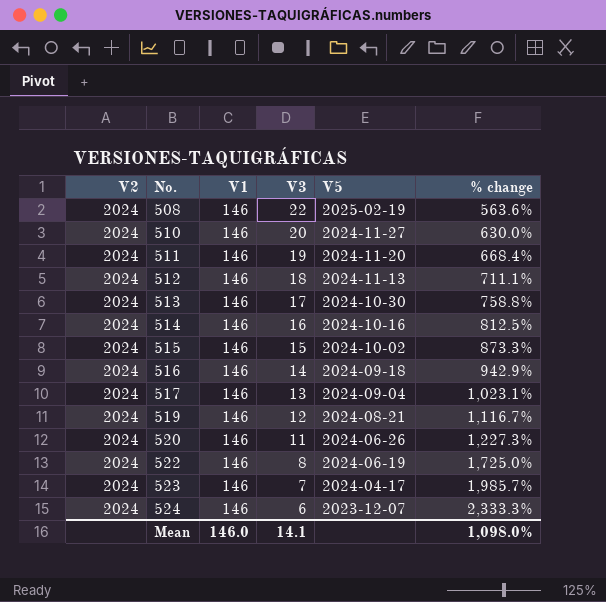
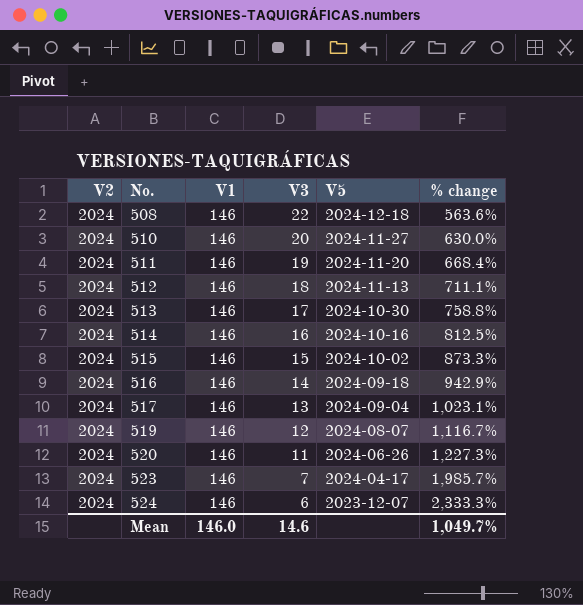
row 522: 2024 | 146 | 8 | 2024-06-19 | 1,725.0% -> none
508 | V5: 2025-02-19 -> 2024-12-18
519 | V5: 2024-08-21 -> 2024-08-07
Mean | V3: 14.1 -> 14.6
Mean | % change: 1,098.0% -> 1,049.7%

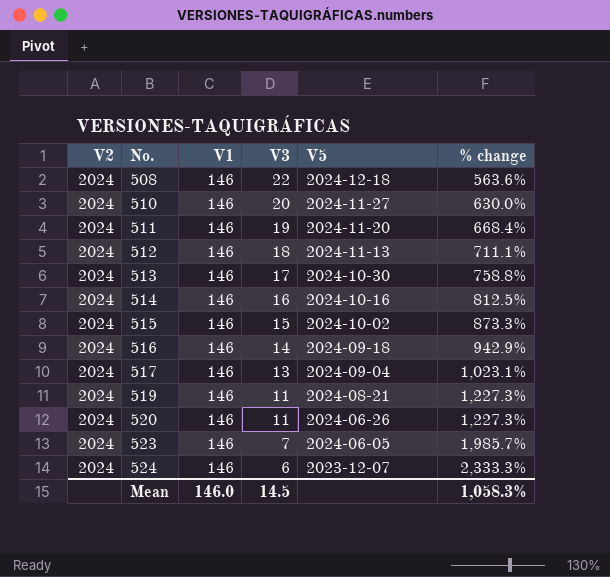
519 | V3: 12 -> 11
519 | V5: 2024-08-07 -> 2024-08-21
519 | % change: 1,116.7% -> 1,227.3%
523 | V5: 2024-04-17 -> 2024-06-05
Mean | V3: 14.6 -> 14.5
Mean | % change: 1,049.7% -> 1,058.3%

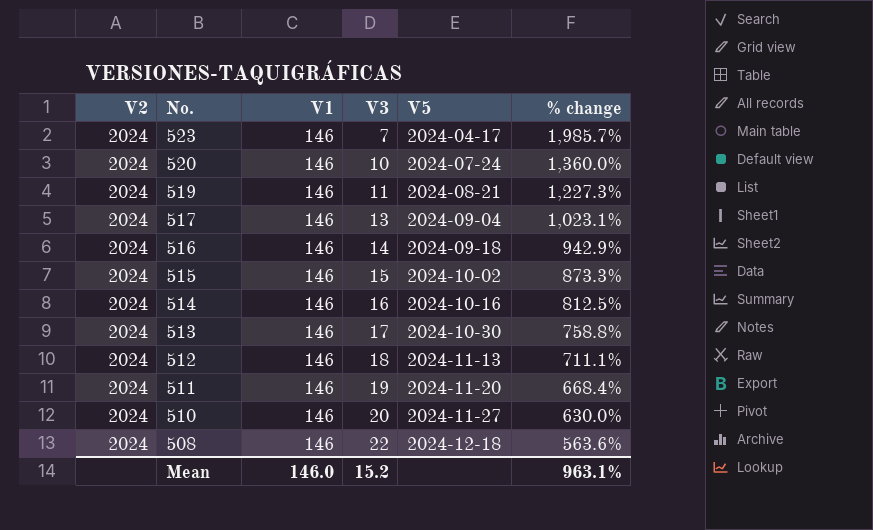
row order: No. ascending -> No. descending
row 524: 2024 | 146 | 6 | 2023-12-07 | 2,333.3% -> none
523 | V5: 2024-06-05 -> 2024-04-17
520 | V3: 11 -> 10
520 | V5: 2024-06-26 -> 2024-07-24
520 | % change: 1,227.3% -> 1,360.0%
Mean | V3: 14.5 -> 15.2
Mean | % change: 1,058.3% -> 963.1%

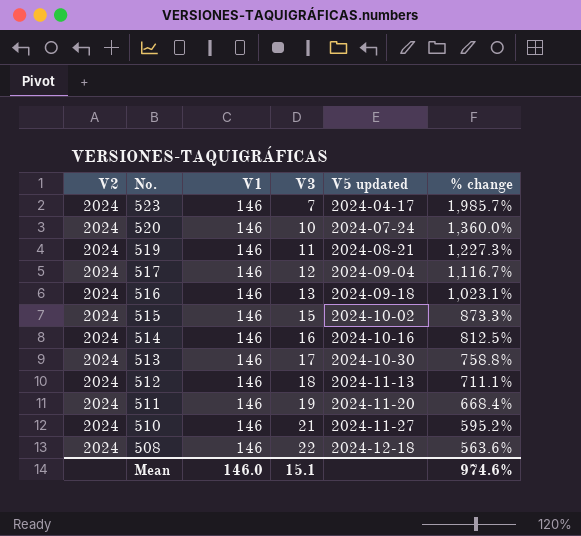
column name: V5 -> V5 updated
517 | V3: 13 -> 12
517 | % change: 1,023.1% -> 1,116.7%
516 | V3: 14 -> 13
516 | % change: 942.9% -> 1,023.1%
510 | V3: 20 -> 21
510 | % change: 630.0% -> 595.2%
Mean | V3: 15.2 -> 15.1
Mean | % change: 963.1% -> 974.6%

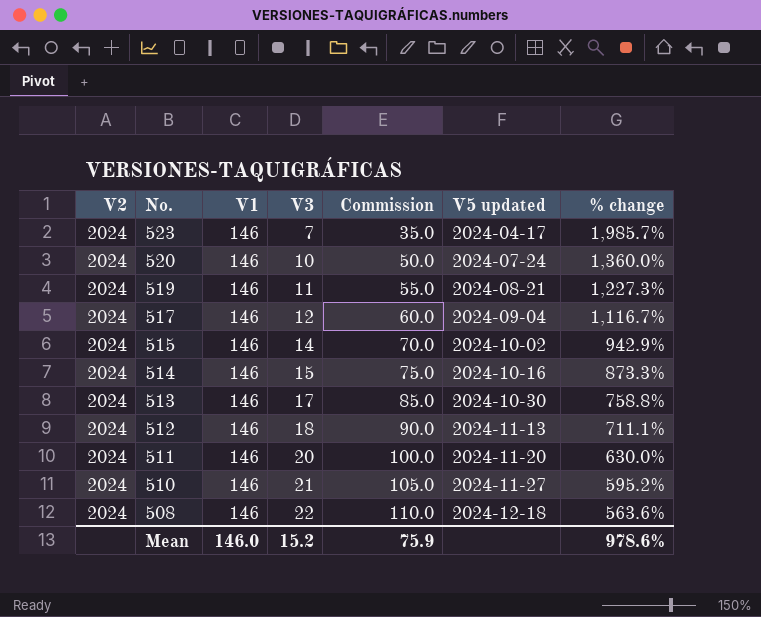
column Commission | formula: none -> [V3] * 5
row 516: 2024 | 146 | 13 | 2024-09-18 | 1,023.1% -> none
515 | V3: 15 -> 14
515 | % change: 873.3% -> 942.9%
514 | V3: 16 -> 15
514 | % change: 812.5% -> 873.3%
511 | V3: 19 -> 20
511 | % change: 668.4% -> 630.0%
Mean | V3: 15.1 -> 15.2
Mean | % change: 974.6% -> 978.6%

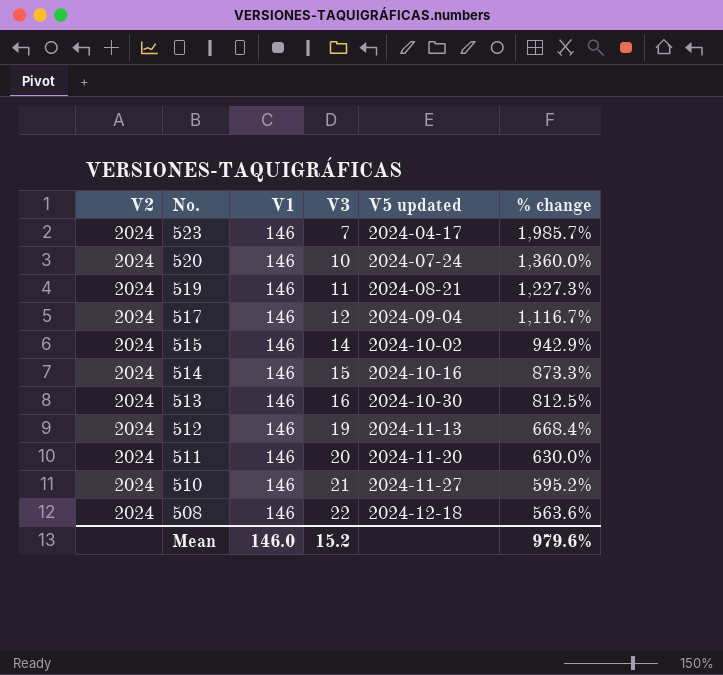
column Commission | formula: [V3] * 5 -> none
513 | V3: 17 -> 16
513 | % change: 758.8% -> 812.5%
512 | V3: 18 -> 19
512 | % change: 711.1% -> 668.4%
Mean | % change: 978.6% -> 979.6%

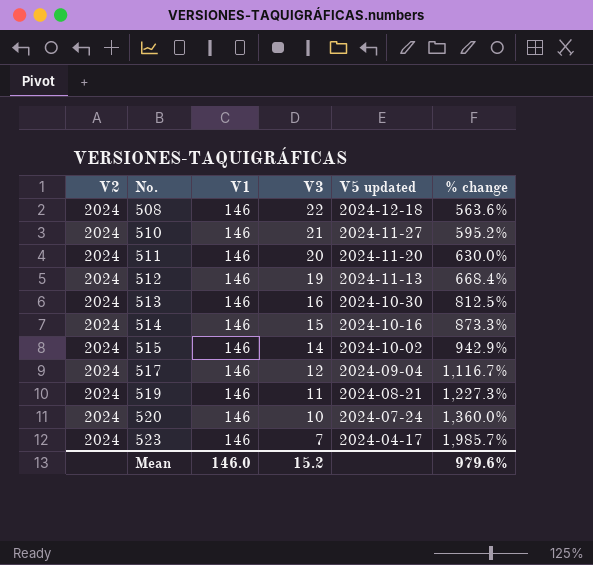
row order: No. descending -> No. ascending

